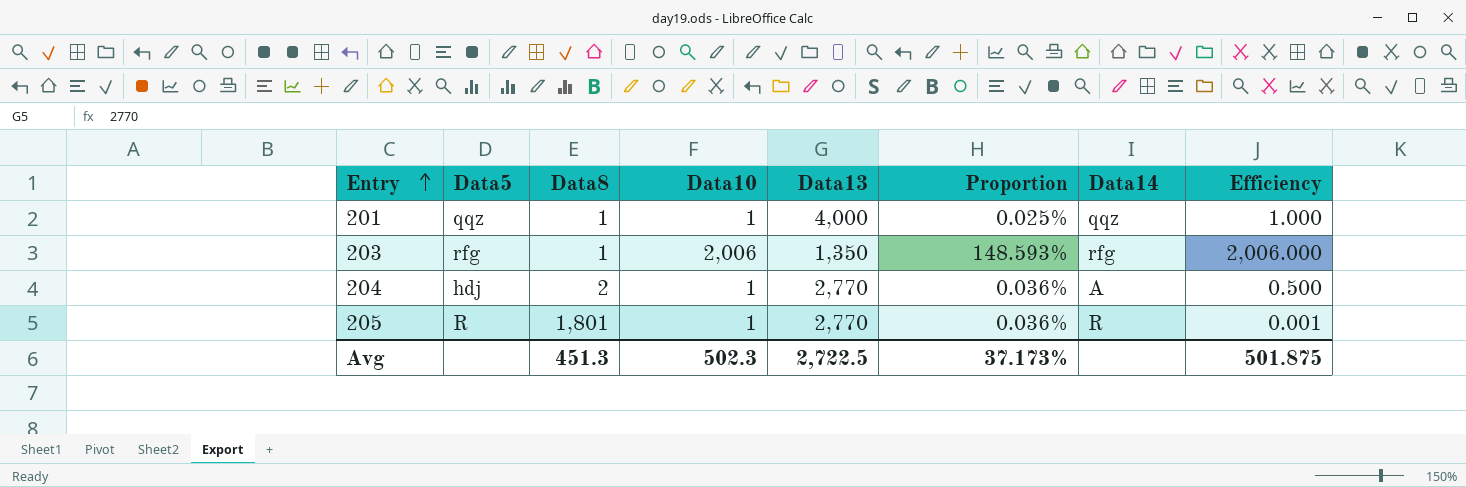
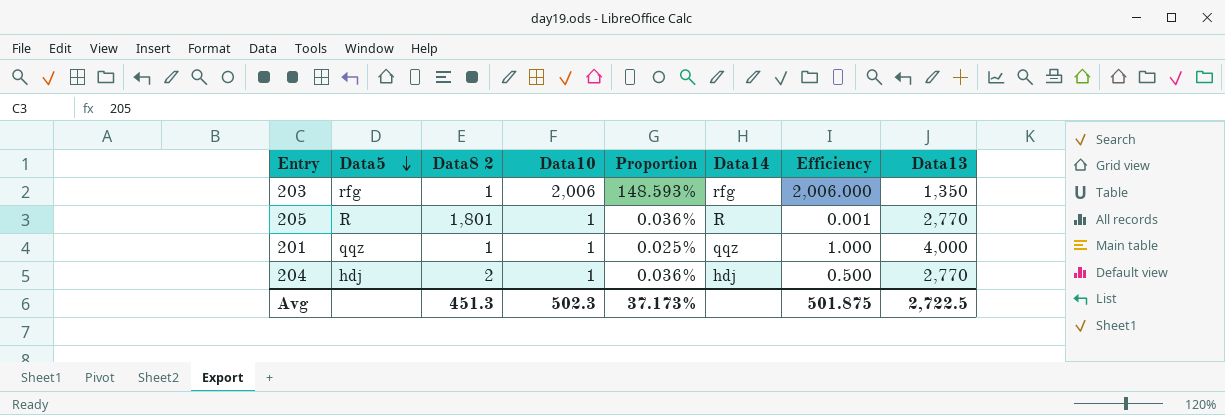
row order: Entry ascending -> Data5 descending
column name: Data8 -> Data8 2
column Data13 | position: 5 -> 8
204 | Data14: A -> hdj

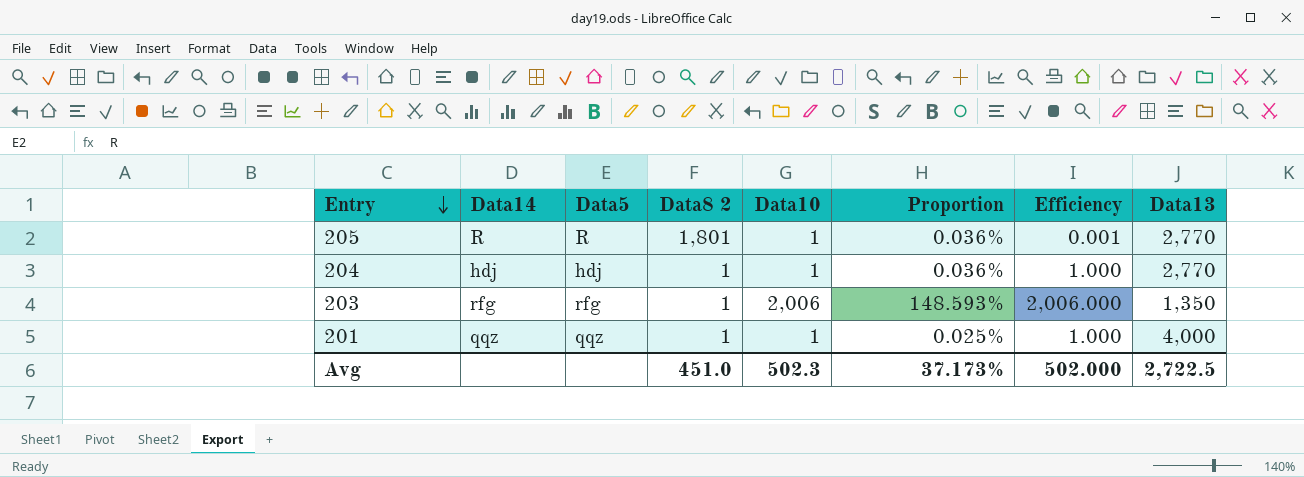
row order: Data5 descending -> Entry descending
column Data14 | position: 6 -> 2
204 | Data8 2: 2 -> 1
204 | Efficiency: 0.500 -> 1.000
Avg | Data8 2: 451.3 -> 451.0
Avg | Efficiency: 501.875 -> 502.000

